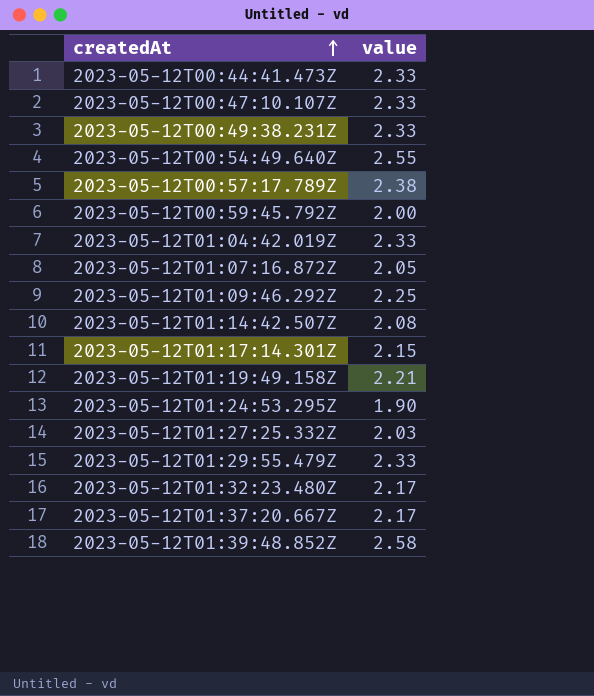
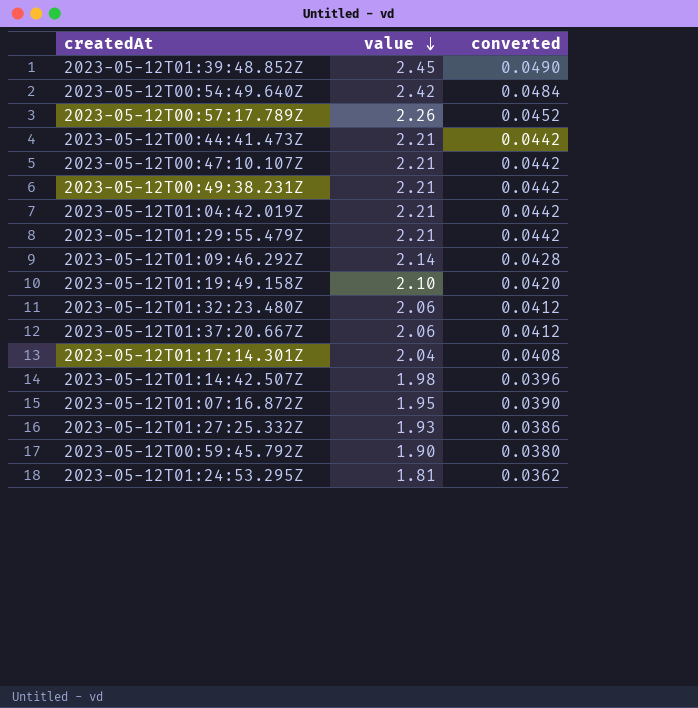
row order: createdAt ascending -> value descending
column converted | formula: none -> [value] * 0.02
2023-05-12T01:39:48.852Z | value: 2.58 -> 2.45
2023-05-12T00:54:49.640Z | value: 2.55 -> 2.42
2023-05-12T00:57:17.789Z | value: 2.38 -> 2.26
2023-05-12T00:44:41.473Z | value: 2.33 -> 2.21
2023-05-12T00:47:10.107Z | value: 2.33 -> 2.21
2023-05-12T00:49:38.231Z | value: 2.33 -> 2.21
2023-05-12T01:04:42.019Z | value: 2.33 -> 2.21
2023-05-12T01:29:55.479Z | value: 2.33 -> 2.21
2023-05-12T01:09:46.292Z | value: 2.25 -> 2.14
2023-05-12T01:19:49.158Z | value: 2.21 -> 2.10
2023-05-12T01:32:23.480Z | value: 2.17 -> 2.06
2023-05-12T01:37:20.667Z | value: 2.17 -> 2.06
2023-05-12T01:17:14.301Z | value: 2.15 -> 2.04
2023-05-12T01:14:42.507Z | value: 2.08 -> 1.98
2023-05-12T01:07:16.872Z | value: 2.05 -> 1.95
2023-05-12T01:27:25.332Z | value: 2.03 -> 1.93
2023-05-12T00:59:45.792Z | value: 2.00 -> 1.90
2023-05-12T01:24:53.295Z | value: 1.90 -> 1.81

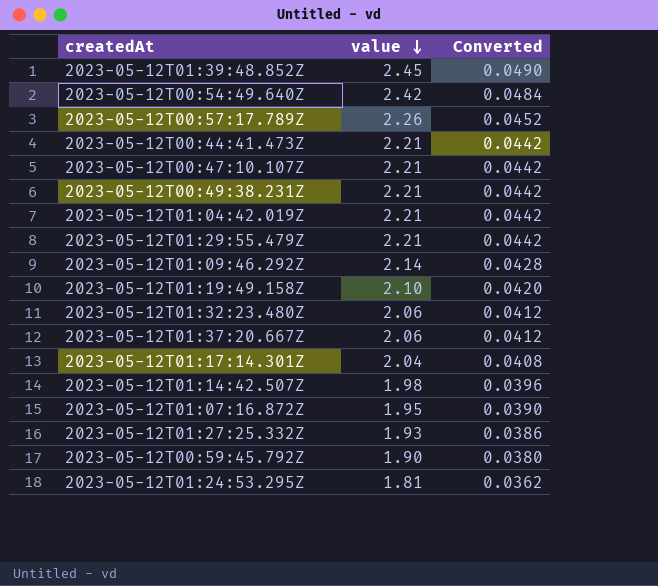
column name: converted -> Converted

